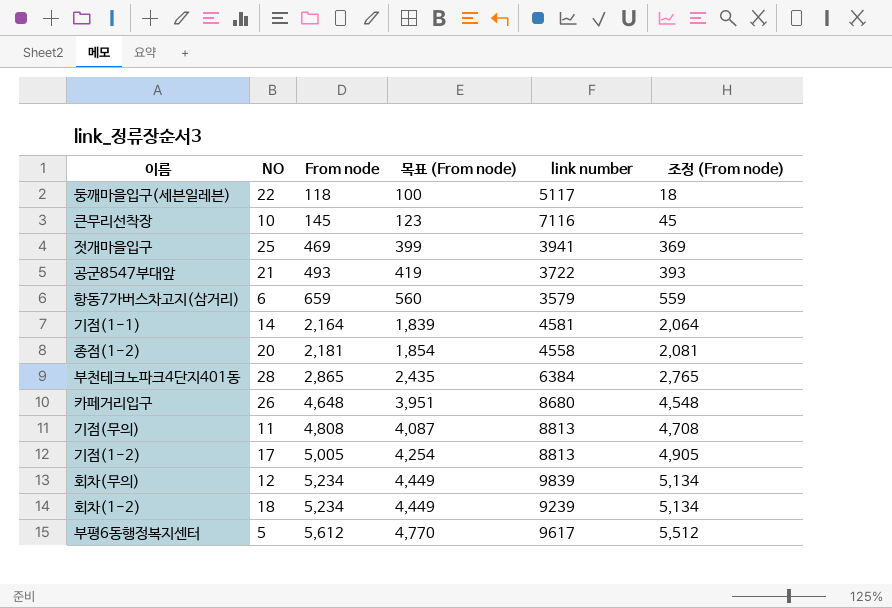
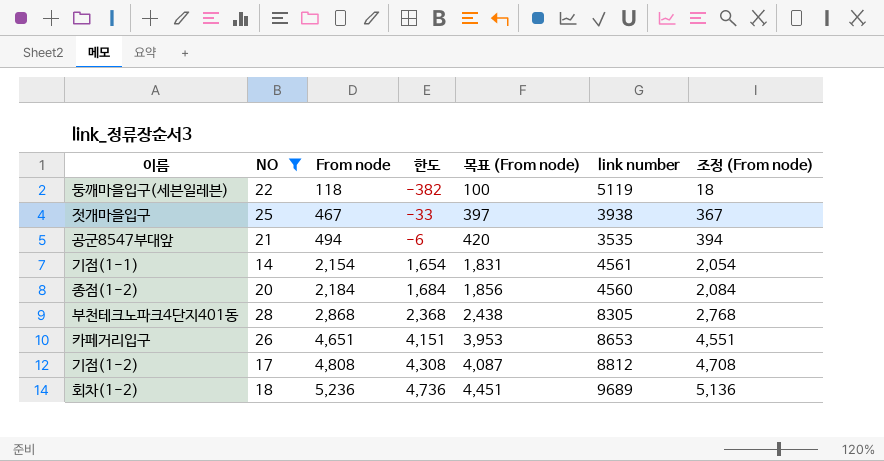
filter: none -> NO >= 14
column 한도 | formula: none -> [From node] - 500
둥깨마을입구(세븐일레븐) | link number: 5117 -> 5119
젓개마을입구 | From node: 469 -> 467
젓개마을입구 | 목표 (From node): 399 -> 397
젓개마을입구 | link number: 3941 -> 3938
젓개마을입구 | 조정 (From node): 369 -> 367
공군8547부대앞 | From node: 493 -> 494
공군8547부대앞 | 목표 (From node): 419 -> 420
공군8547부대앞 | link number: 3722 -> 3535
공군8547부대앞 | 조정 (From node): 393 -> 394
기점(1-1) | From node: 2,164 -> 2,154
기점(1-1) | 목표 (From node): 1,839 -> 1,831
기점(1-1) | link number: 4581 -> 4561
기점(1-1) | 조정 (From node): 2,064 -> 2,054
종점(1-2) | From node: 2,181 -> 2,184
종점(1-2) | 목표 (From node): 1,854 -> 1,856
종점(1-2) | link number: 4558 -> 4560
종점(1-2) | 조정 (From node): 2,081 -> 2,084
부천테크노파크4단지401동 | From node: 2,865 -> 2,868
부천테크노파크4단지401동 | 목표 (From node): 2,435 -> 2,438
부천테크노파크4단지401동 | link number: 6384 -> 8305
부천테크노파크4단지401동 | 조정 (From node): 2,765 -> 2,768
카페거리입구 | From node: 4,648 -> 4,651
카페거리입구 | 목표 (From node): 3,951 -> 3,953
카페거리입구 | link number: 8680 -> 8653
카페거리입구 | 조정 (From node): 4,548 -> 4,551
기점(1-2) | From node: 5,005 -> 4,808
기점(1-2) | 목표 (From node): 4,254 -> 4,087
기점(1-2) | link number: 8813 -> 8812
기점(1-2) | 조정 (From node): 4,905 -> 4,708
회차(1-2) | From node: 5,234 -> 5,236
회차(1-2) | 목표 (From node): 4,449 -> 4,451
회차(1-2) | link number: 9239 -> 9689
회차(1-2) | 조정 (From node): 5,134 -> 5,136

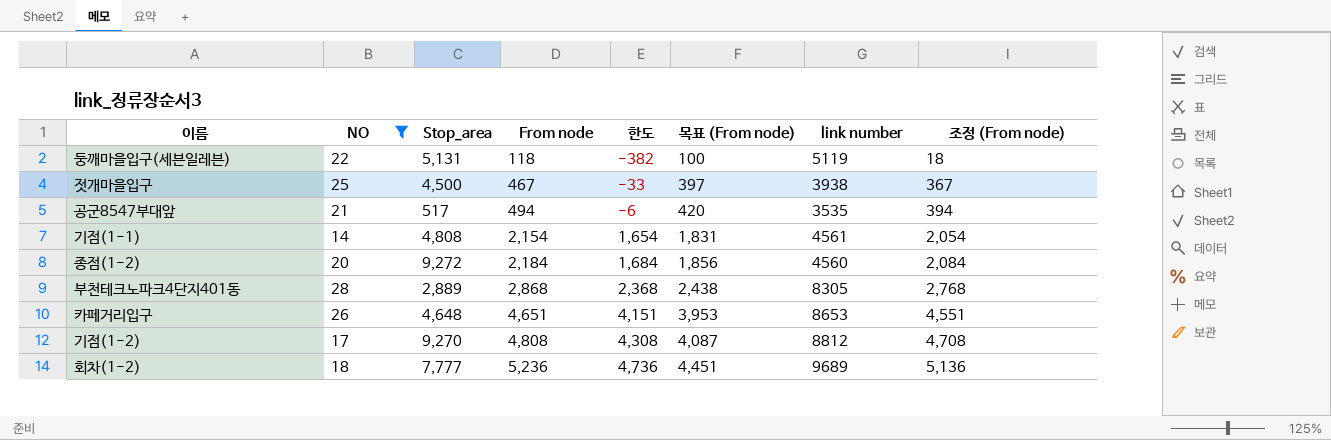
column Stop_area | position: none -> 3

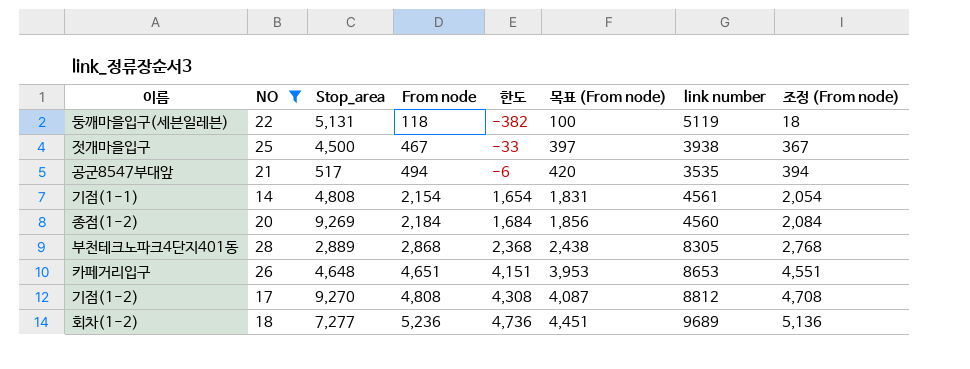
종점(1-2) | Stop_area: 9,272 -> 9,269
회차(1-2) | Stop_area: 7,777 -> 7,277

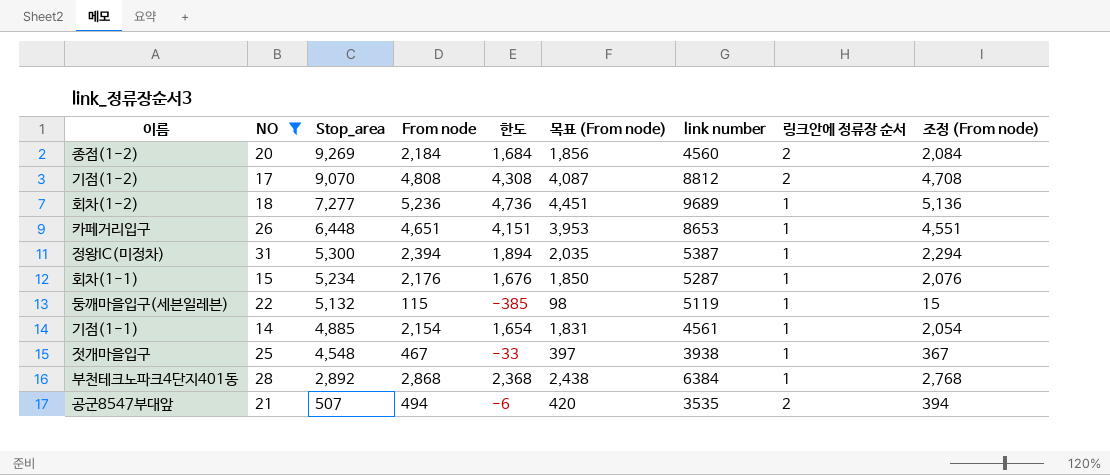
row order: From node ascending -> Stop_area descending
column 링크안에 정류장 순서 | position: none -> 8
기점(1-2) | Stop_area: 9,270 -> 9,070
카페거리입구 | Stop_area: 4,648 -> 6,448
row 정왕IC(미정차): none -> 31 | 5,300 | 2,394 | 1,894 | 2,035 | 5387 | 1 | 2,294
row 회차(1-1): none -> 15 | 5,234 | 2,176 | 1,676 | 1,850 | 5287 | 1 | 2,076
둥깨마을입구(세븐일레븐) | Stop_area: 5,131 -> 5,132
둥깨마을입구(세븐일레븐) | From node: 118 -> 115
둥깨마을입구(세븐일레븐) | 한도: -382 -> -385
둥깨마을입구(세븐일레븐) | 목표 (From node): 100 -> 98
둥깨마을입구(세븐일레븐) | 조정 (From node): 18 -> 15
기점(1-1) | Stop_area: 4,808 -> 4,885
젓개마을입구 | Stop_area: 4,500 -> 4,548
부천테크노파크4단지401동 | Stop_area: 2,889 -> 2,892
부천테크노파크4단지401동 | link number: 8305 -> 6384
공군8547부대앞 | Stop_area: 517 -> 507

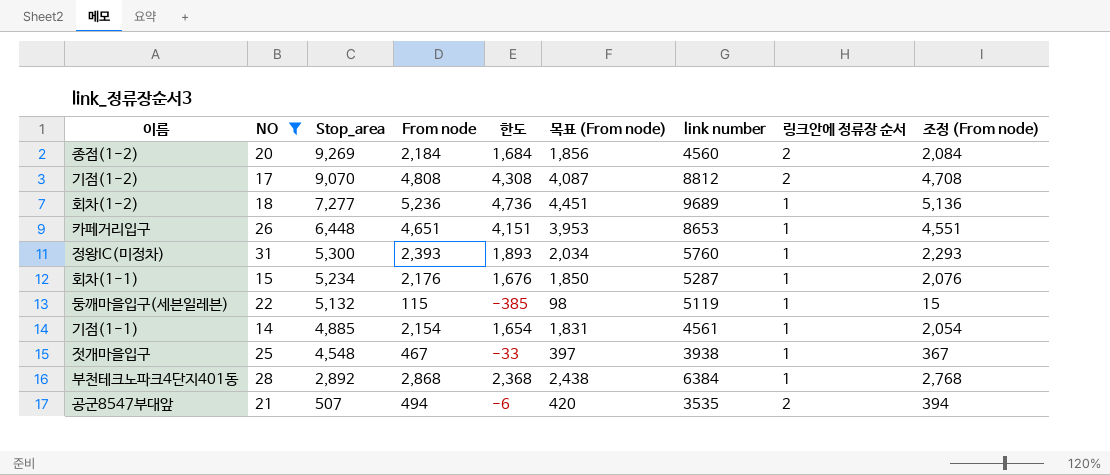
정왕IC(미정차) | From node: 2,394 -> 2,393
정왕IC(미정차) | 한도: 1,894 -> 1,893
정왕IC(미정차) | 목표 (From node): 2,035 -> 2,034
정왕IC(미정차) | link number: 5387 -> 5760
정왕IC(미정차) | 조정 (From node): 2,294 -> 2,293

